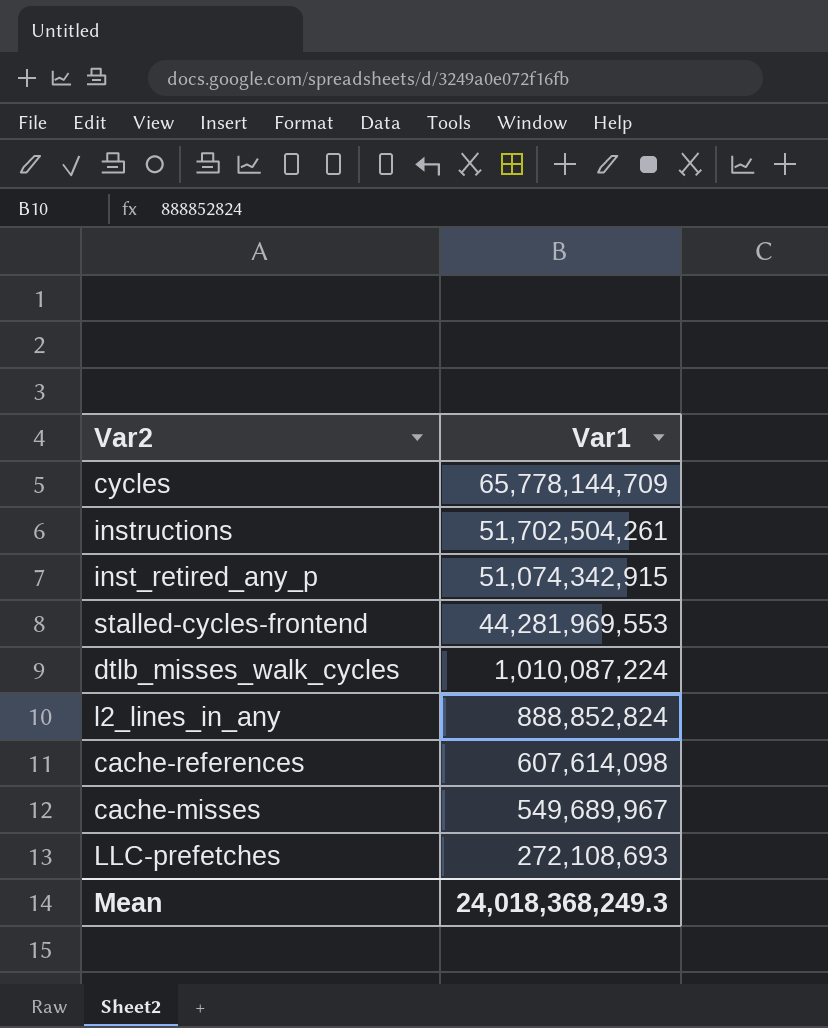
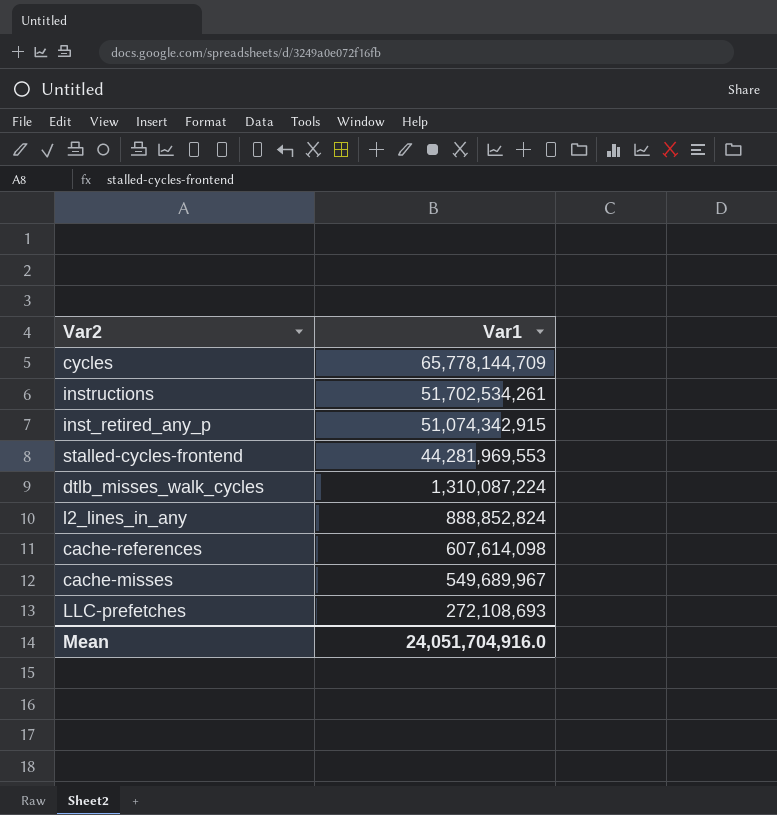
instructions | Var1: 51,702,504,261 -> 51,702,534,261
dtlb_misses_walk_cycles | Var1: 1,010,087,224 -> 1,310,087,224
Mean | Var1: 24,018,368,249.3 -> 24,051,704,916.0

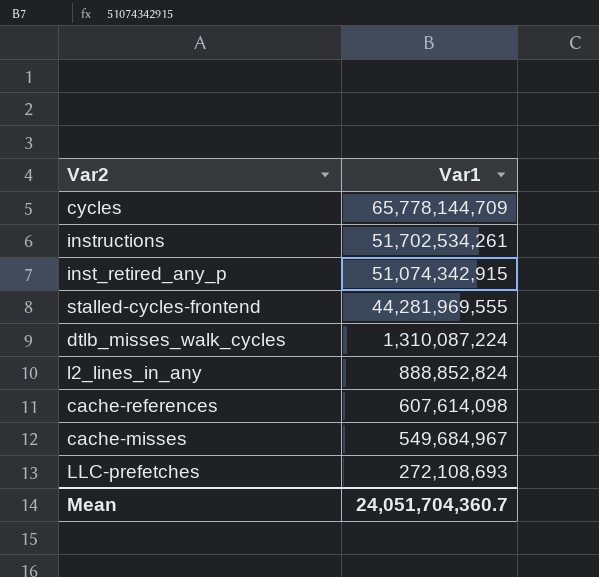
stalled-cycles-frontend | Var1: 44,281,969,553 -> 44,281,969,555
cache-misses | Var1: 549,689,967 -> 549,684,967
Mean | Var1: 24,051,704,916.0 -> 24,051,704,360.7

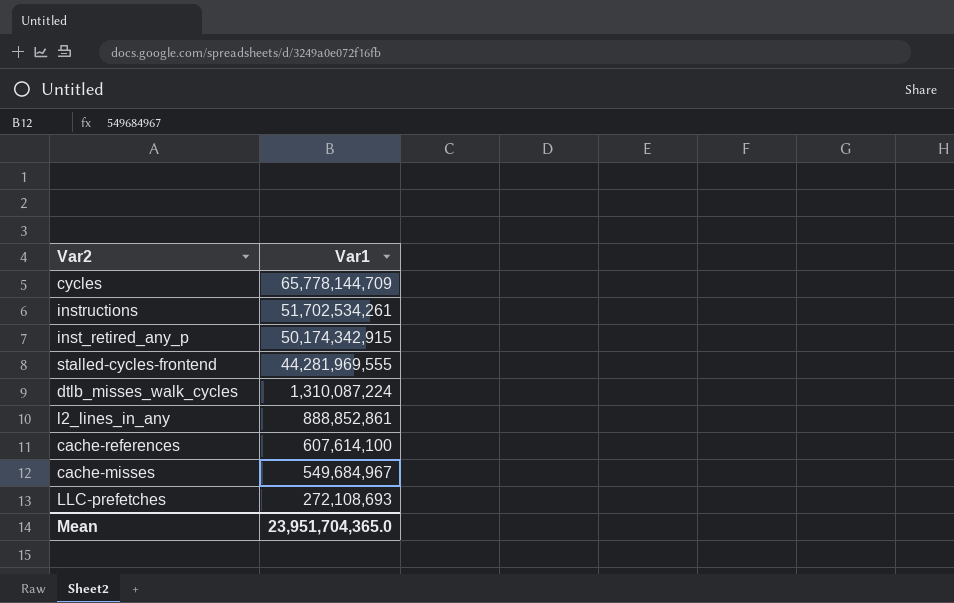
inst_retired_any_p | Var1: 51,074,342,915 -> 50,174,342,915
l2_lines_in_any | Var1: 888,852,824 -> 888,852,861
cache-references | Var1: 607,614,098 -> 607,614,100
Mean | Var1: 24,051,704,360.7 -> 23,951,704,365.0

